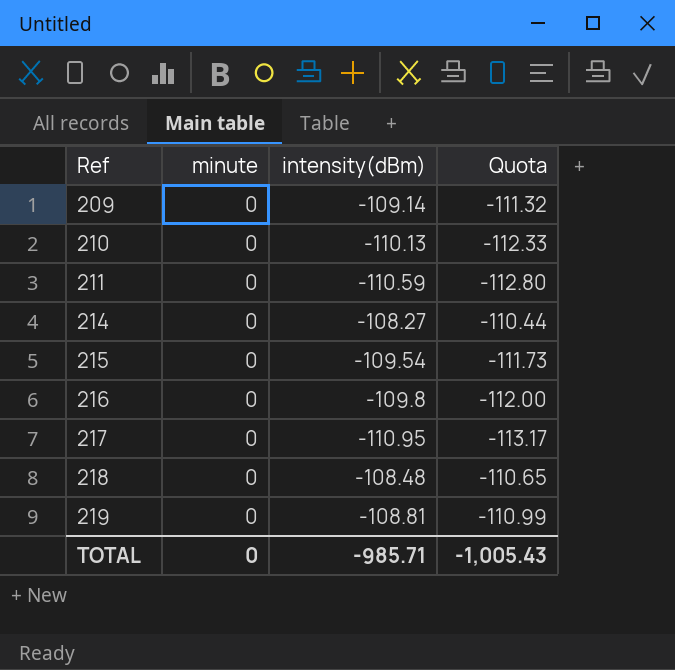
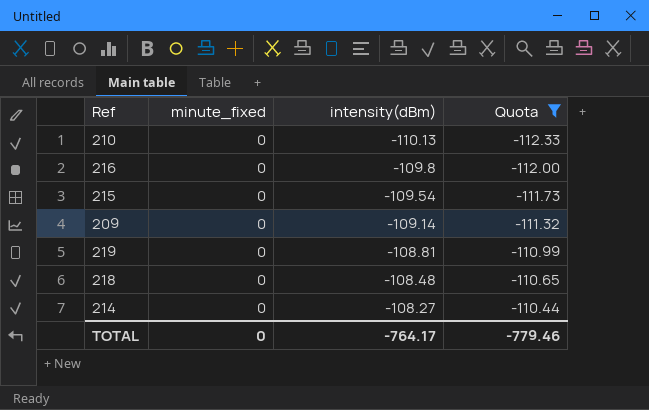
filter: none -> Quota >= -112.33
row order: Ref ascending -> intensity(dBm) ascending
column name: minute -> minute_fixed
TOTAL | intensity(dBm): -985.71 -> -764.17
TOTAL | Quota: -1,005.43 -> -779.46

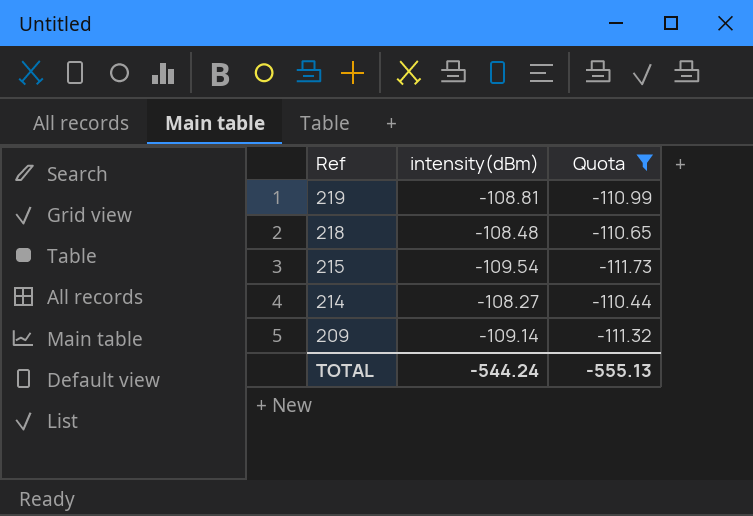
row order: intensity(dBm) ascending -> Ref descending
column minute_fixed | position: 2 -> none
row 210: 0 | -110.13 | -112.33 -> none
row 216: 0 | -109.8 | -112.00 -> none
TOTAL | intensity(dBm): -764.17 -> -544.24
TOTAL | Quota: -779.46 -> -555.13

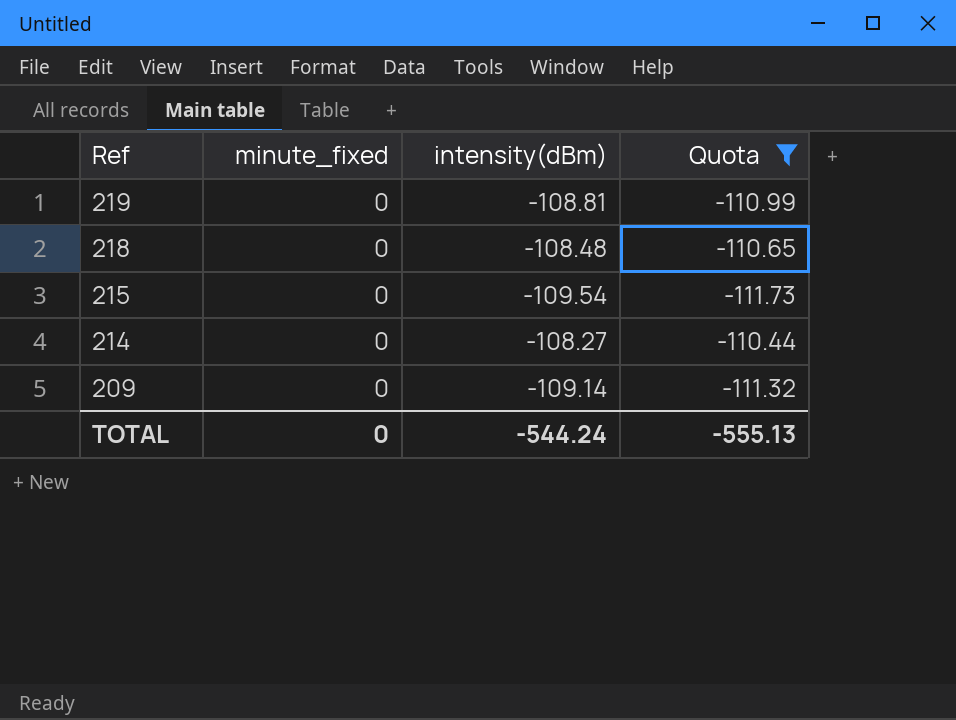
column minute_fixed | position: none -> 2

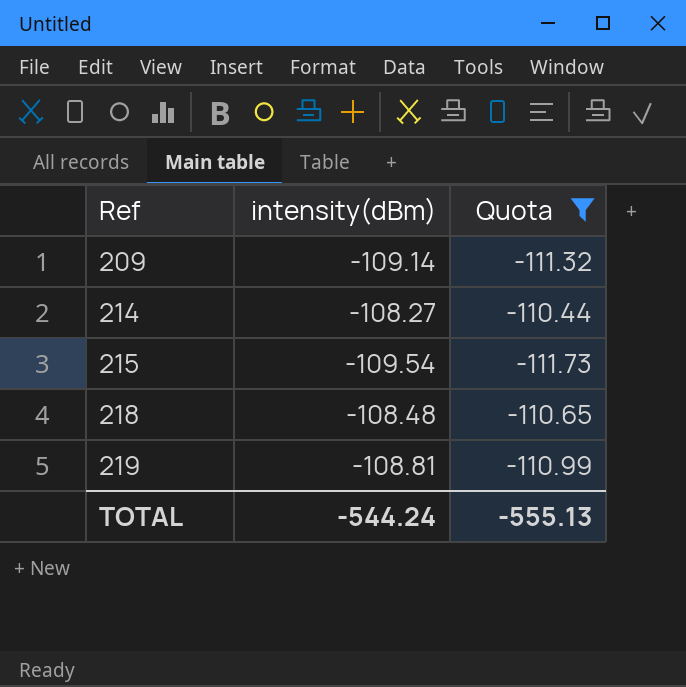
row order: Ref descending -> Ref ascending
column minute_fixed | position: 2 -> none

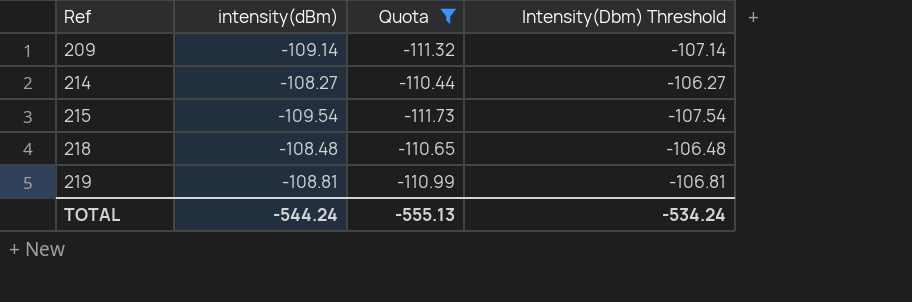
column Intensity(Dbm) Threshold | formula: none -> [intensity(dBm)] + 2

